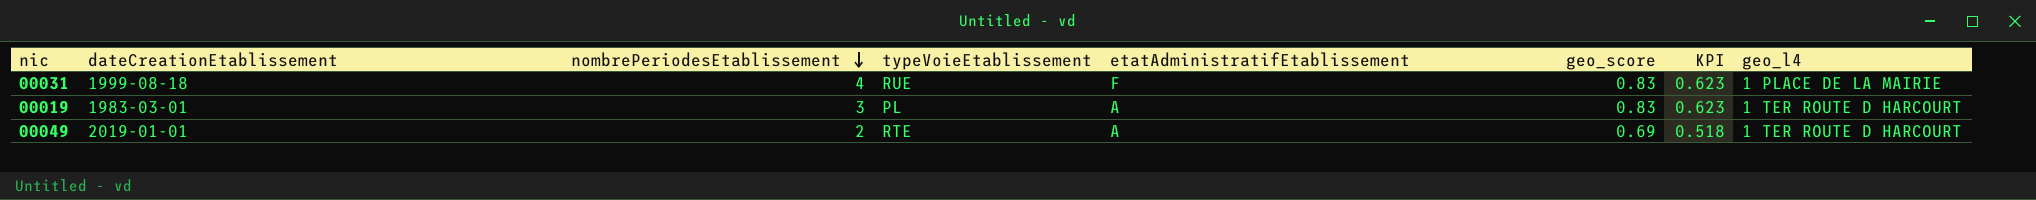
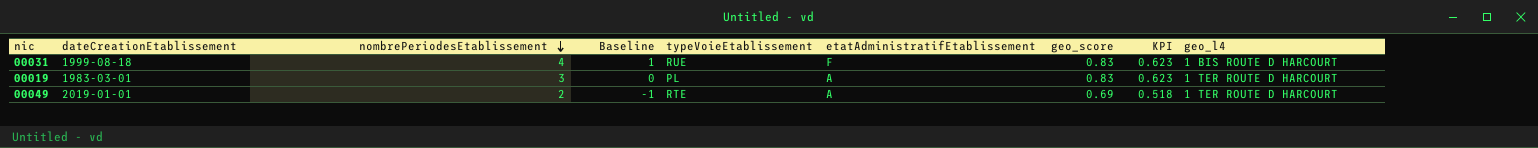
column Baseline | formula: none -> [nombrePeriodesEtablissement] - 3
00031 | geo_l4: 1 PLACE DE LA MAIRIE -> 1 BIS ROUTE D HARCOURT

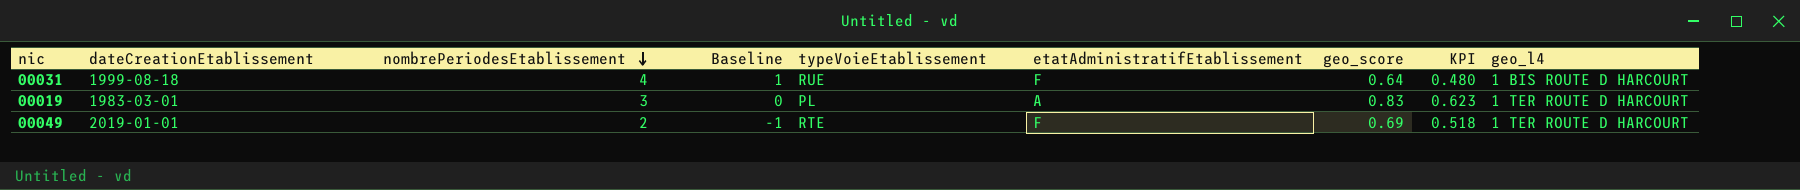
00031 | geo_score: 0.83 -> 0.64
00031 | KPI: 0.623 -> 0.480
00049 | etatAdministratifEtablissement: A -> F

